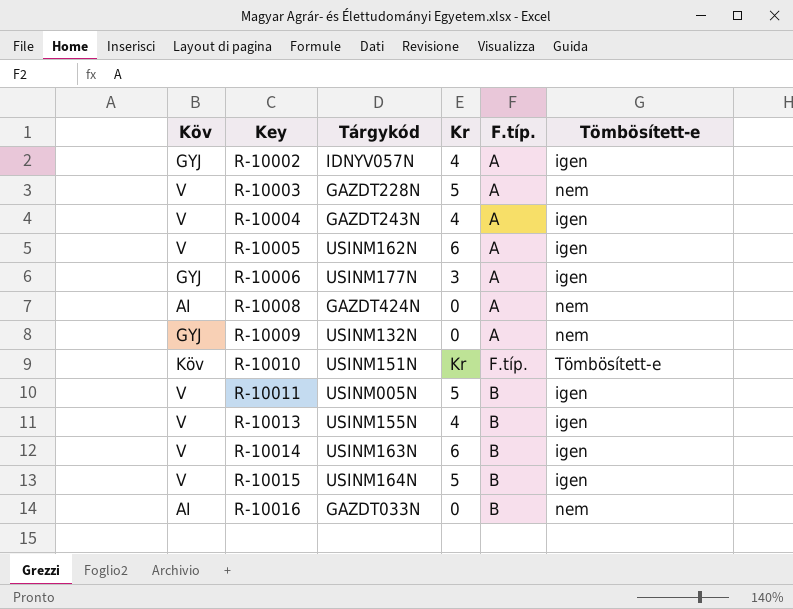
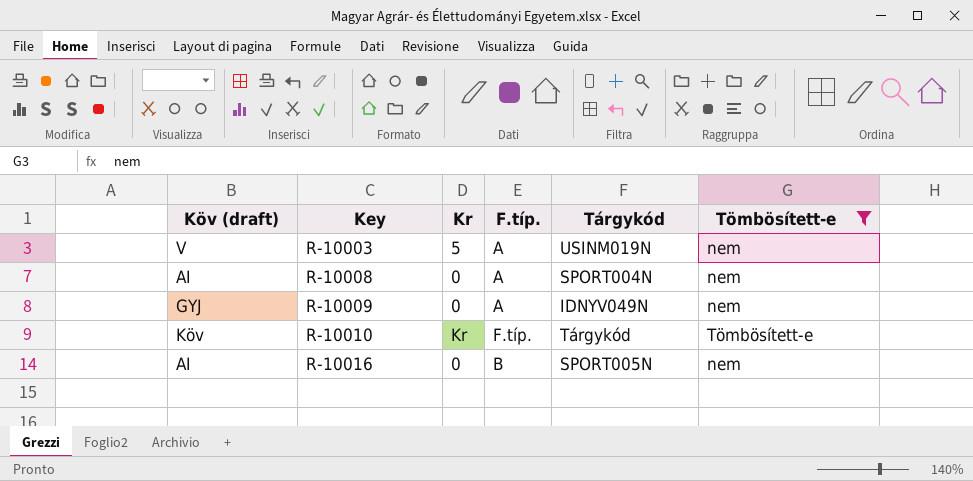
filter: none -> Tömbösített-e != igen
column name: Köv -> Köv (draft)
column Tárgykód | position: 3 -> 5
R-10003 | Tárgykód: GAZDT228N -> USINM019N
R-10008 | Tárgykód: GAZDT424N -> SPORT004N
R-10009 | Tárgykód: USINM132N -> IDNYV049N
R-10010 | Tárgykód: USINM151N -> Tárgykód
R-10016 | Tárgykód: GAZDT033N -> SPORT005N

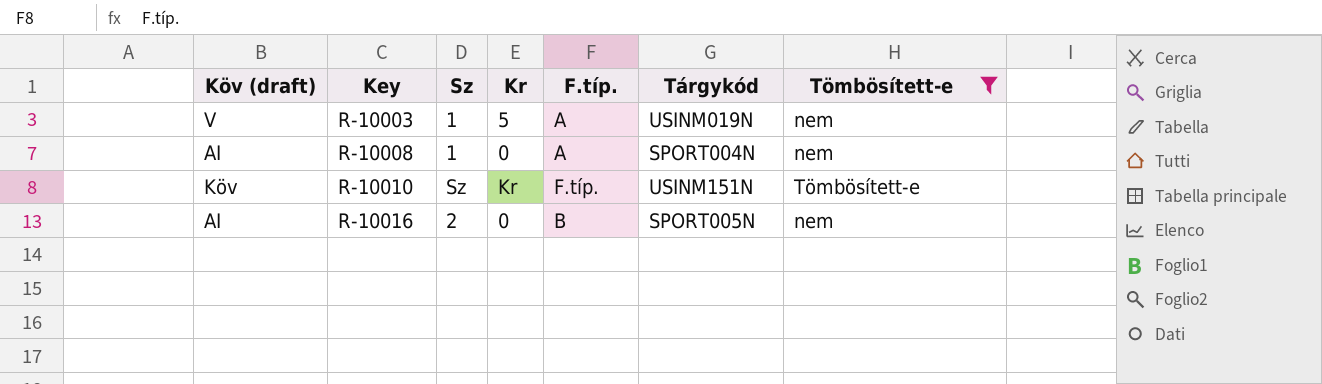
column Sz | position: none -> 3
row R-10009: GYJ | 0 | A | IDNYV049N | nem -> none
R-10010 | Tárgykód: Tárgykód -> USINM151N

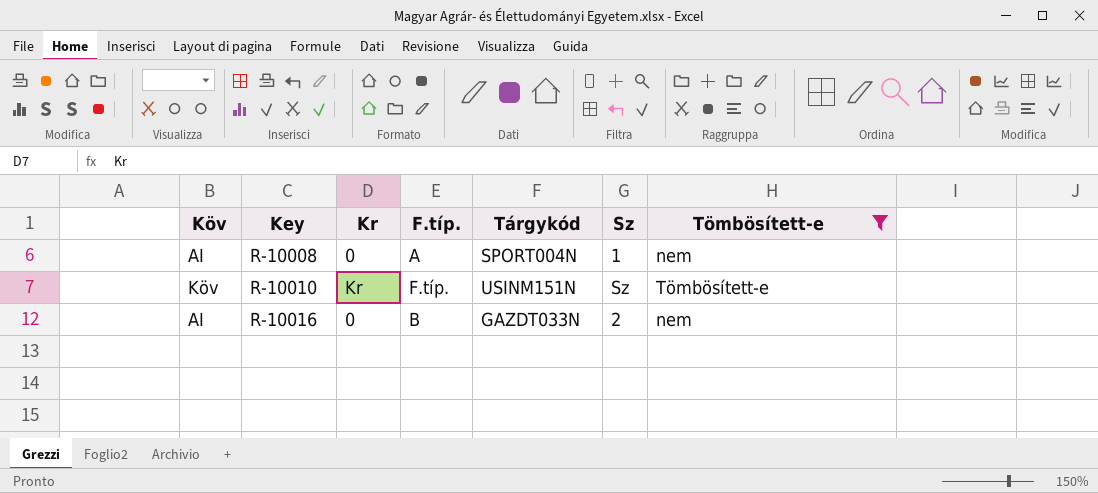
column name: Köv (draft) -> Köv
column Sz | position: 3 -> 6
row R-10003: V | 1 | 5 | A | USINM019N | nem -> none
R-10016 | Tárgykód: SPORT005N -> GAZDT033N

